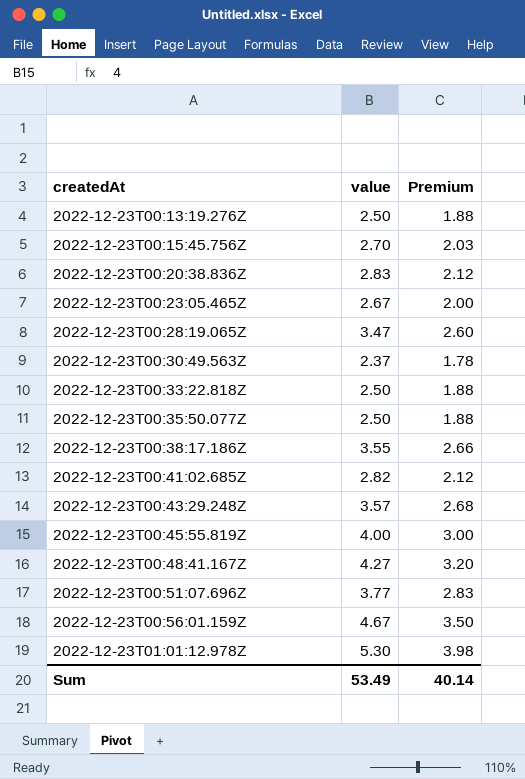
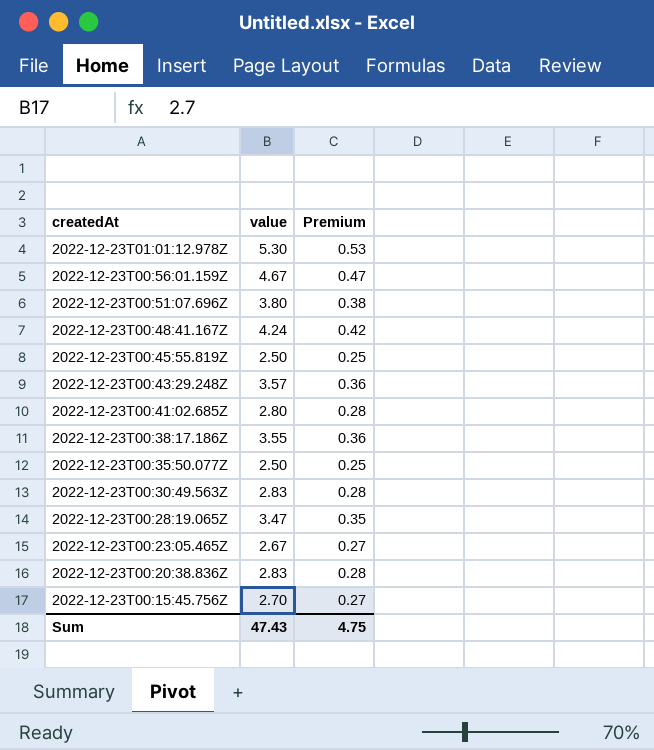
row order: createdAt ascending -> createdAt descending
column Premium | formula: [value] * 0.75 -> [value] * 0.1
row 2022-12-23T00:13:19.276Z: 2.50 | 1.88 -> none
row 2022-12-23T00:33:22.818Z: 2.50 | 1.88 -> none
2022-12-23T00:51:07.696Z | value: 3.77 -> 3.80
2022-12-23T00:48:41.167Z | value: 4.27 -> 4.24
2022-12-23T00:45:55.819Z | value: 4.00 -> 2.50
2022-12-23T00:41:02.685Z | value: 2.82 -> 2.80
2022-12-23T00:30:49.563Z | value: 2.37 -> 2.83
Sum | value: 53.49 -> 47.43
Sum | Premium: 40.14 -> 4.75

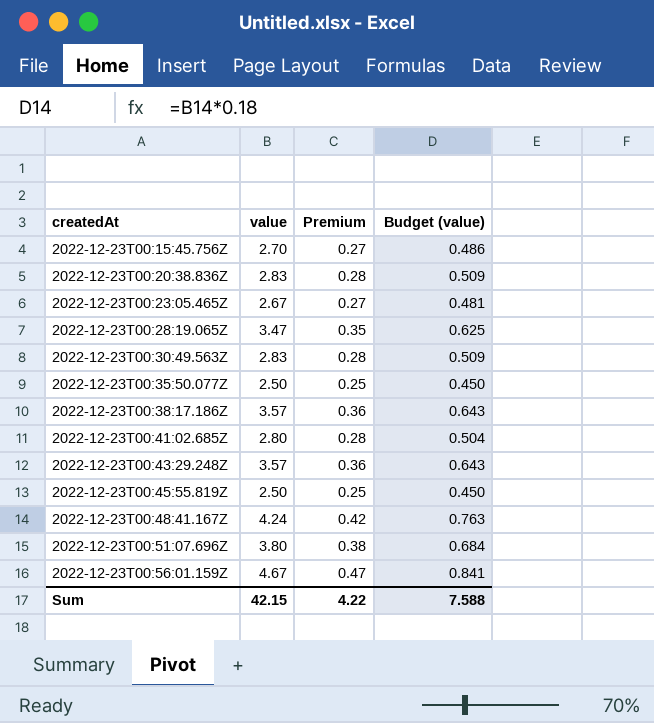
row order: createdAt descending -> createdAt ascending
column Budget (value) | formula: none -> [value] * 0.18
row 2022-12-23T01:01:12.978Z: 5.30 | 0.53 -> none
2022-12-23T00:38:17.186Z | value: 3.55 -> 3.57
Sum | value: 47.43 -> 42.15
Sum | Premium: 4.75 -> 4.22

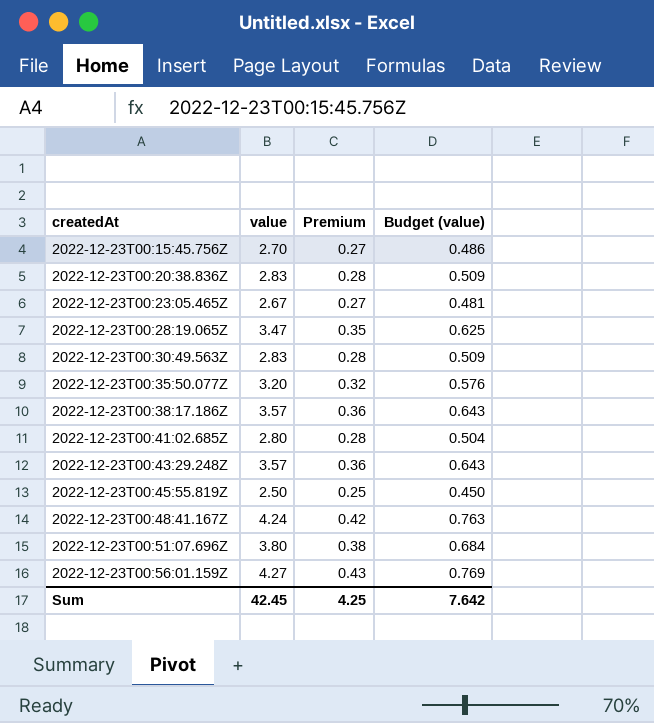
2022-12-23T00:35:50.077Z | value: 2.50 -> 3.20
2022-12-23T00:35:50.077Z | Premium: 0.25 -> 0.32
2022-12-23T00:35:50.077Z | Budget (value): 0.450 -> 0.576
2022-12-23T00:56:01.159Z | value: 4.67 -> 4.27
2022-12-23T00:56:01.159Z | Premium: 0.47 -> 0.43
2022-12-23T00:56:01.159Z | Budget (value): 0.841 -> 0.769
Sum | value: 42.15 -> 42.45
Sum | Premium: 4.22 -> 4.25
Sum | Budget (value): 7.588 -> 7.642

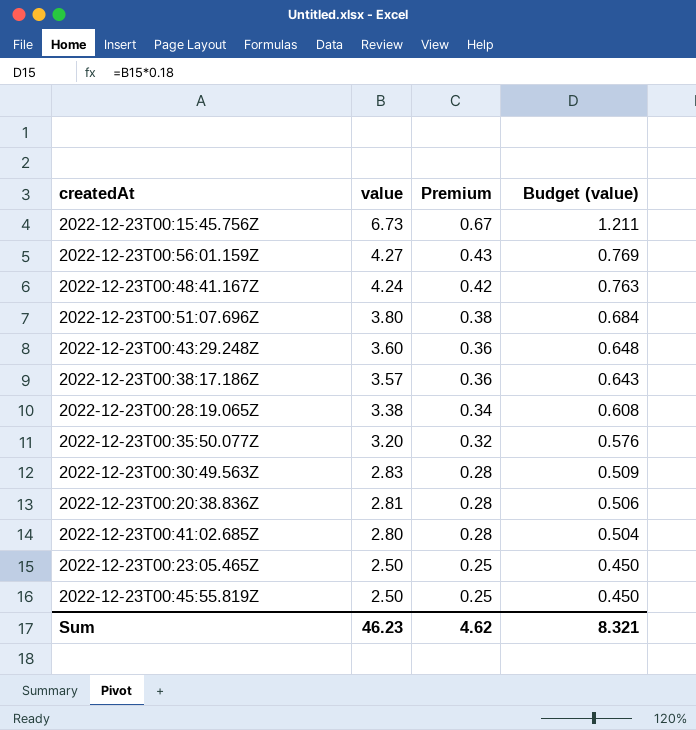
row order: createdAt ascending -> value descending
2022-12-23T00:15:45.756Z | value: 2.70 -> 6.73
2022-12-23T00:15:45.756Z | Premium: 0.27 -> 0.67
2022-12-23T00:15:45.756Z | Budget (value): 0.486 -> 1.211
2022-12-23T00:43:29.248Z | value: 3.57 -> 3.60
2022-12-23T00:43:29.248Z | Budget (value): 0.643 -> 0.648
2022-12-23T00:28:19.065Z | value: 3.47 -> 3.38
2022-12-23T00:28:19.065Z | Premium: 0.35 -> 0.34
2022-12-23T00:28:19.065Z | Budget (value): 0.625 -> 0.608
2022-12-23T00:20:38.836Z | value: 2.83 -> 2.81
2022-12-23T00:20:38.836Z | Budget (value): 0.509 -> 0.506
2022-12-23T00:23:05.465Z | value: 2.67 -> 2.50
2022-12-23T00:23:05.465Z | Premium: 0.27 -> 0.25
2022-12-23T00:23:05.465Z | Budget (value): 0.481 -> 0.450
Sum | value: 42.45 -> 46.23
Sum | Premium: 4.25 -> 4.62
Sum | Budget (value): 7.642 -> 8.321

